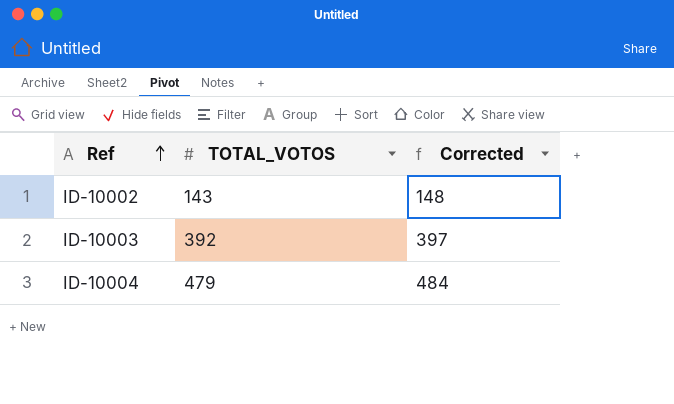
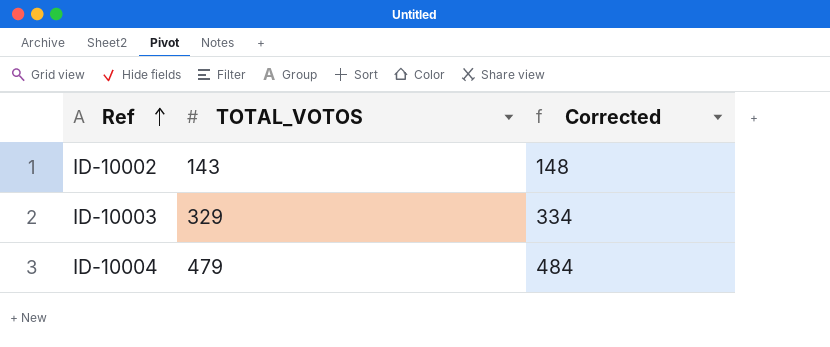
ID-10003 | TOTAL_VOTOS: 392 -> 329
ID-10003 | Corrected: 397 -> 334

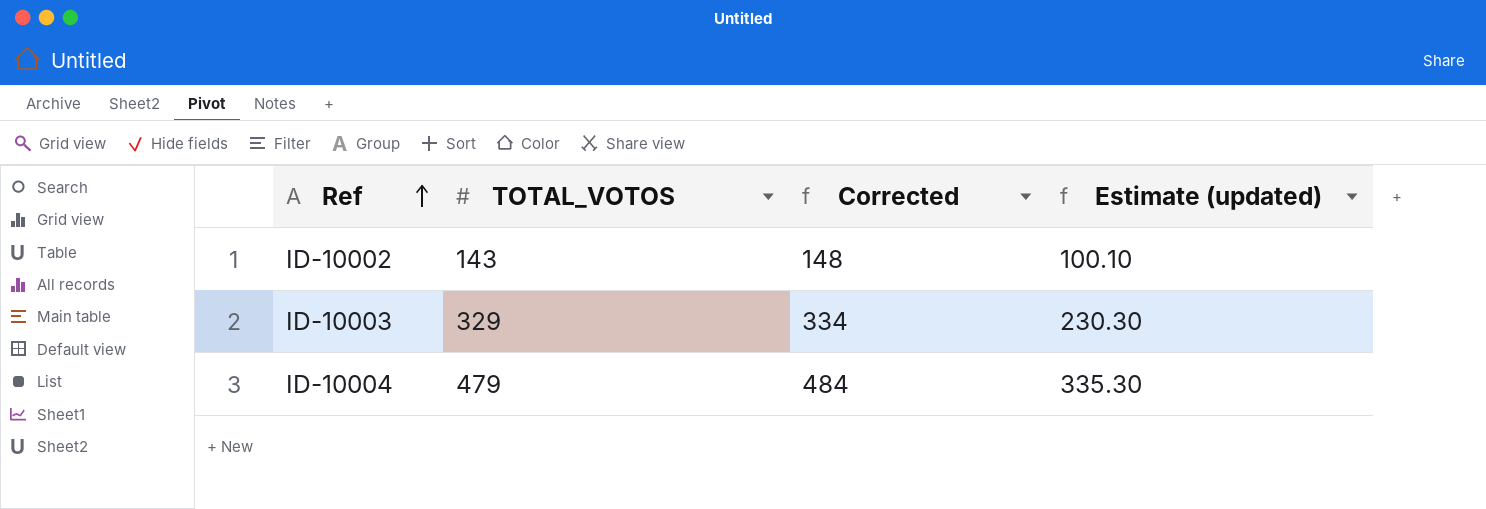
column Estimate (updated) | formula: none -> [TOTAL_VOTOS] * 0.7

